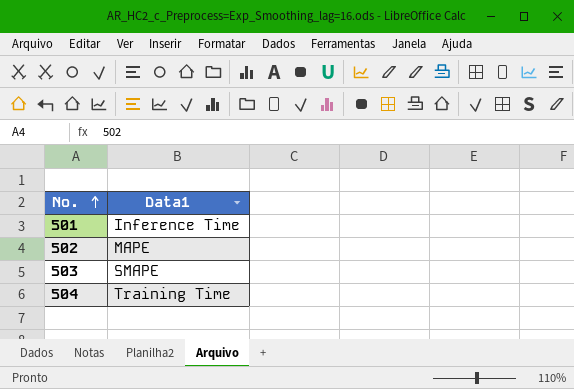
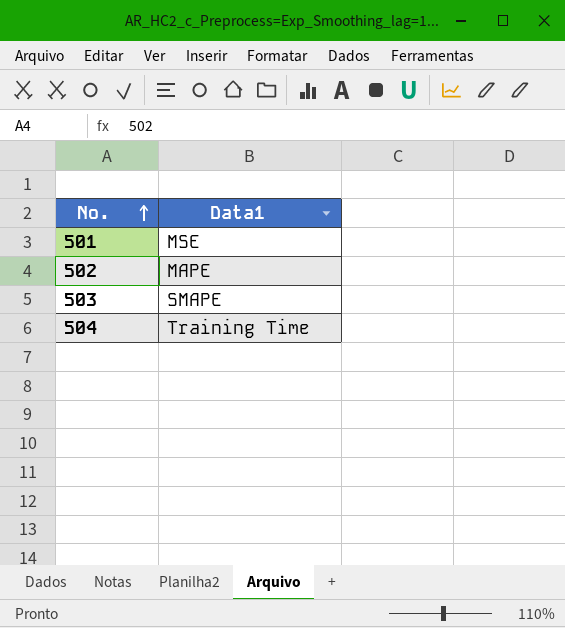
501 | Data1: Inference Time -> MSE

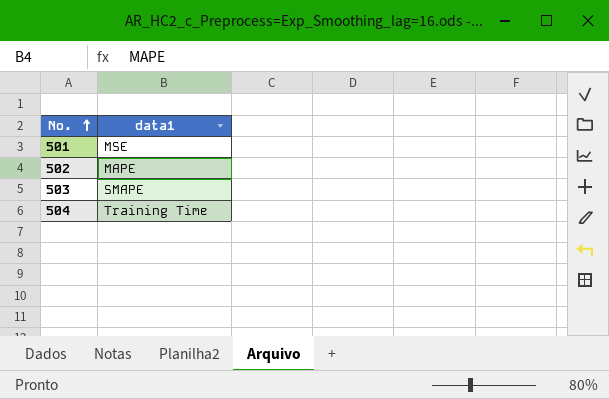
column name: Data1 -> data1

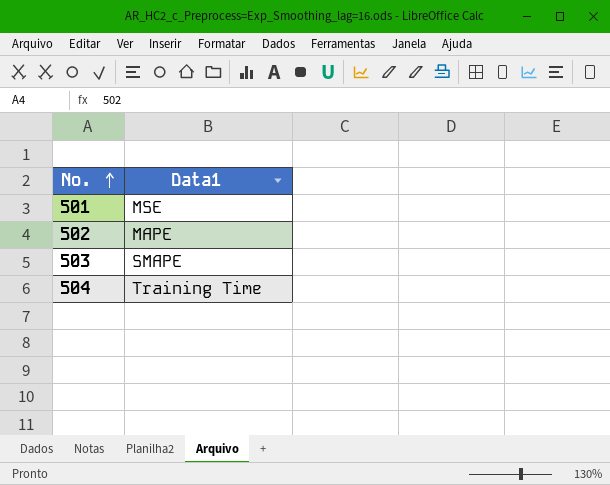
column name: data1 -> Data1

